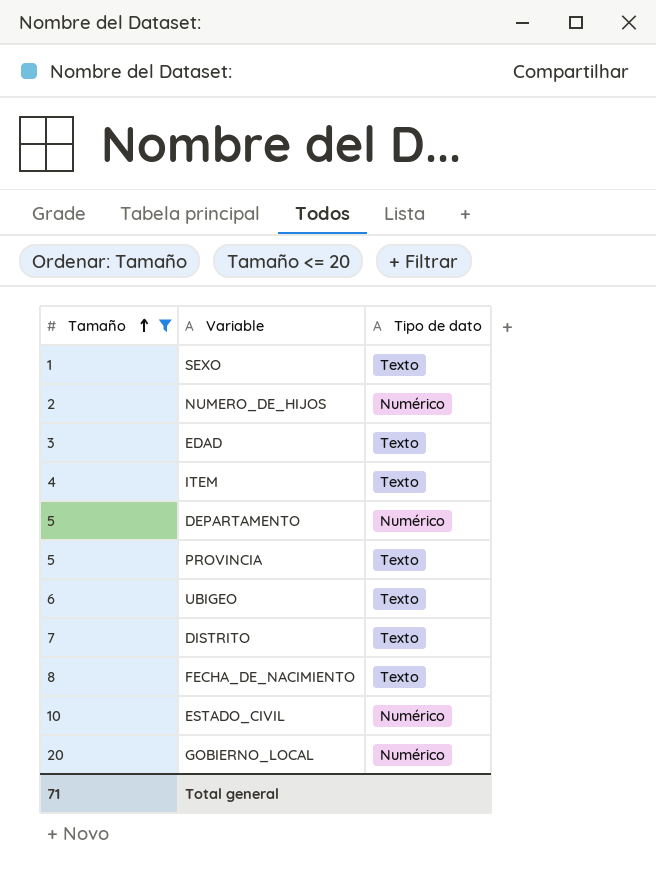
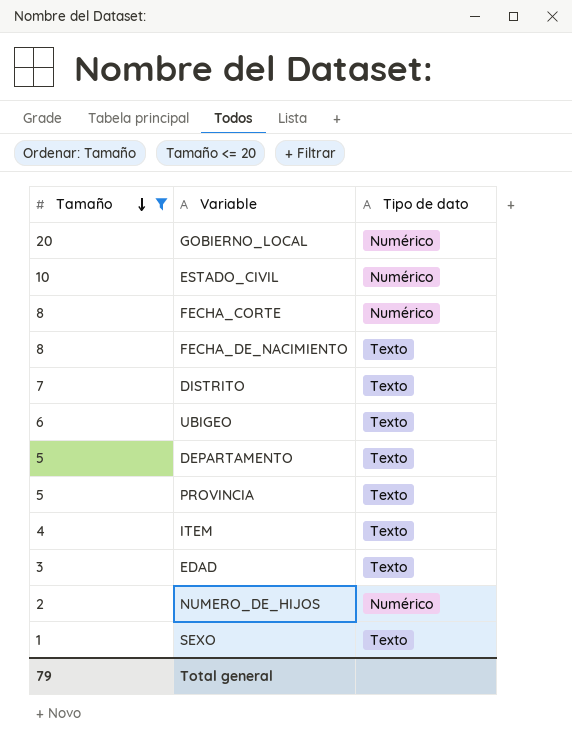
row order: Tamaño ascending -> Tamaño descending
row FECHA_CORTE: none -> 8 | Numérico
DEPARTAMENTO | Tipo de dato: Numérico -> Texto
Total general | Tamaño: 71 -> 79

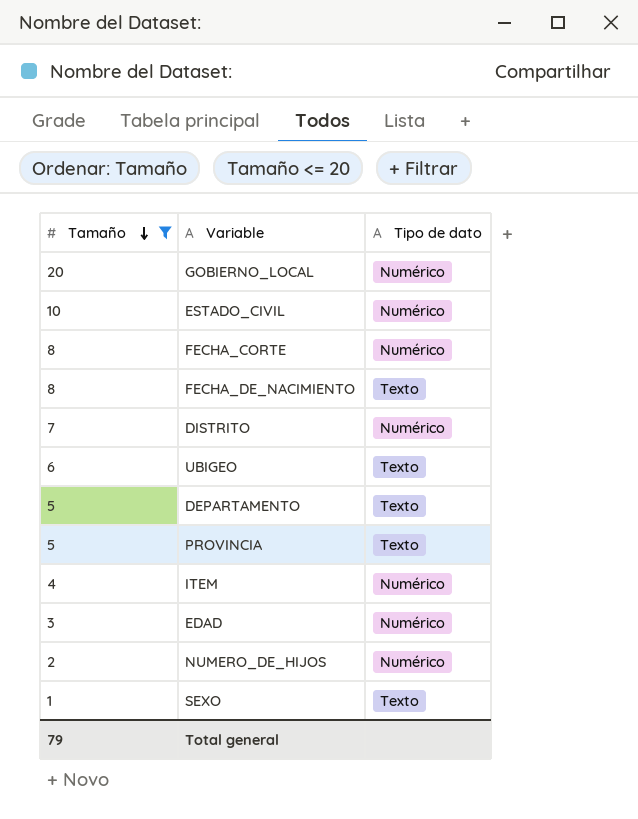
DISTRITO | Tipo de dato: Texto -> Numérico
ITEM | Tipo de dato: Texto -> Numérico
EDAD | Tipo de dato: Texto -> Numérico

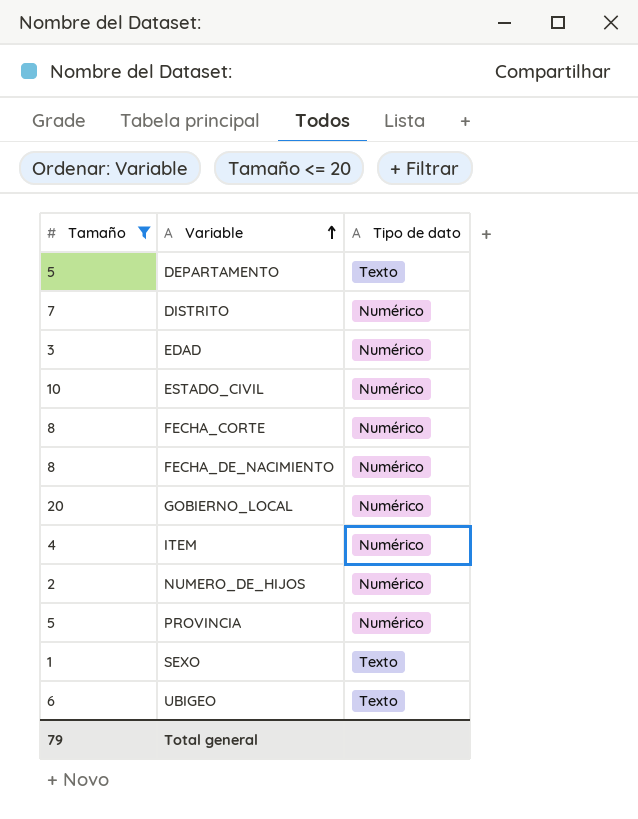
row order: Tamaño descending -> Variable ascending
FECHA_DE_NACIMIENTO | Tipo de dato: Texto -> Numérico
PROVINCIA | Tipo de dato: Texto -> Numérico

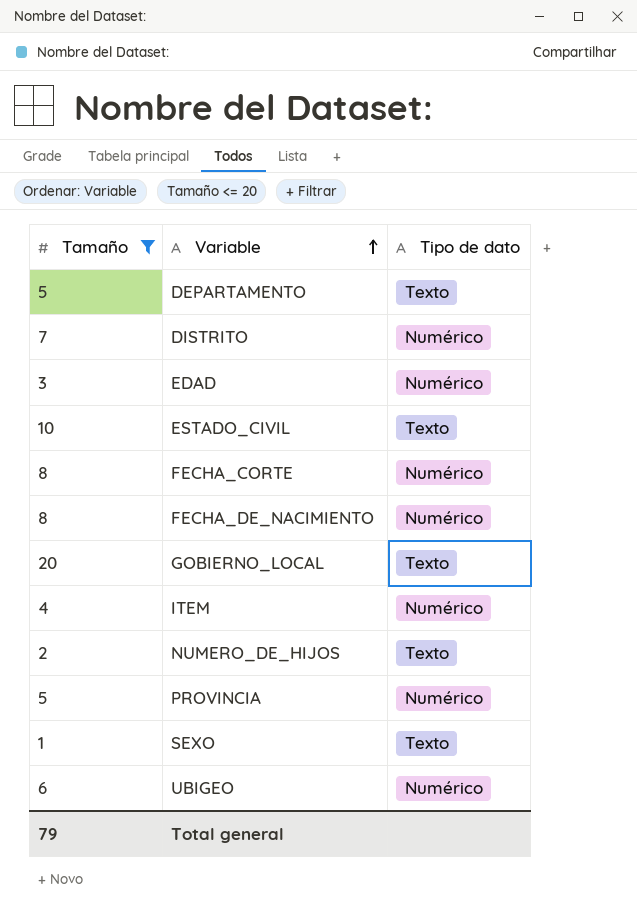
ESTADO_CIVIL | Tipo de dato: Numérico -> Texto
GOBIERNO_LOCAL | Tipo de dato: Numérico -> Texto
NUMERO_DE_HIJOS | Tipo de dato: Numérico -> Texto
UBIGEO | Tipo de dato: Texto -> Numérico

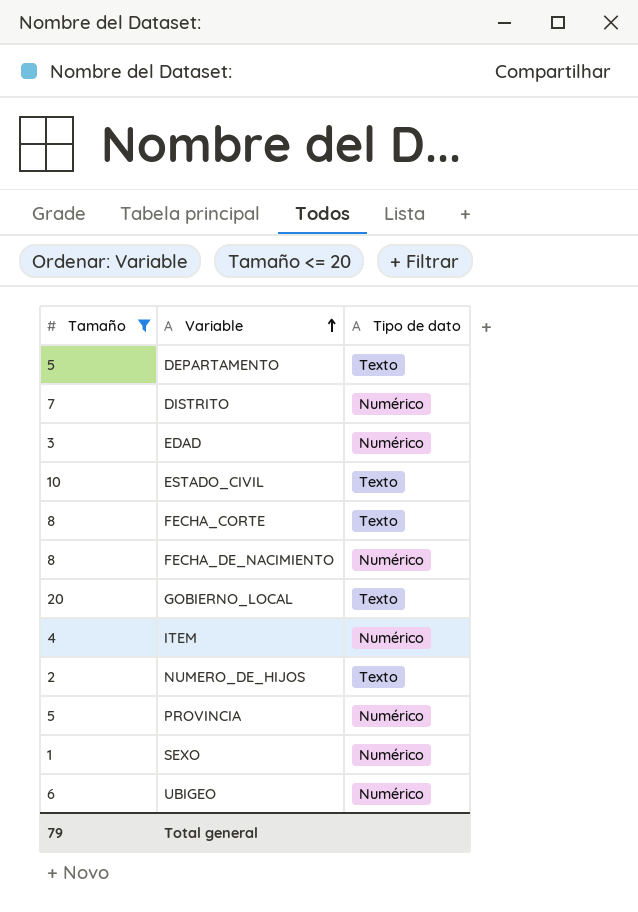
FECHA_CORTE | Tipo de dato: Numérico -> Texto
SEXO | Tipo de dato: Texto -> Numérico

